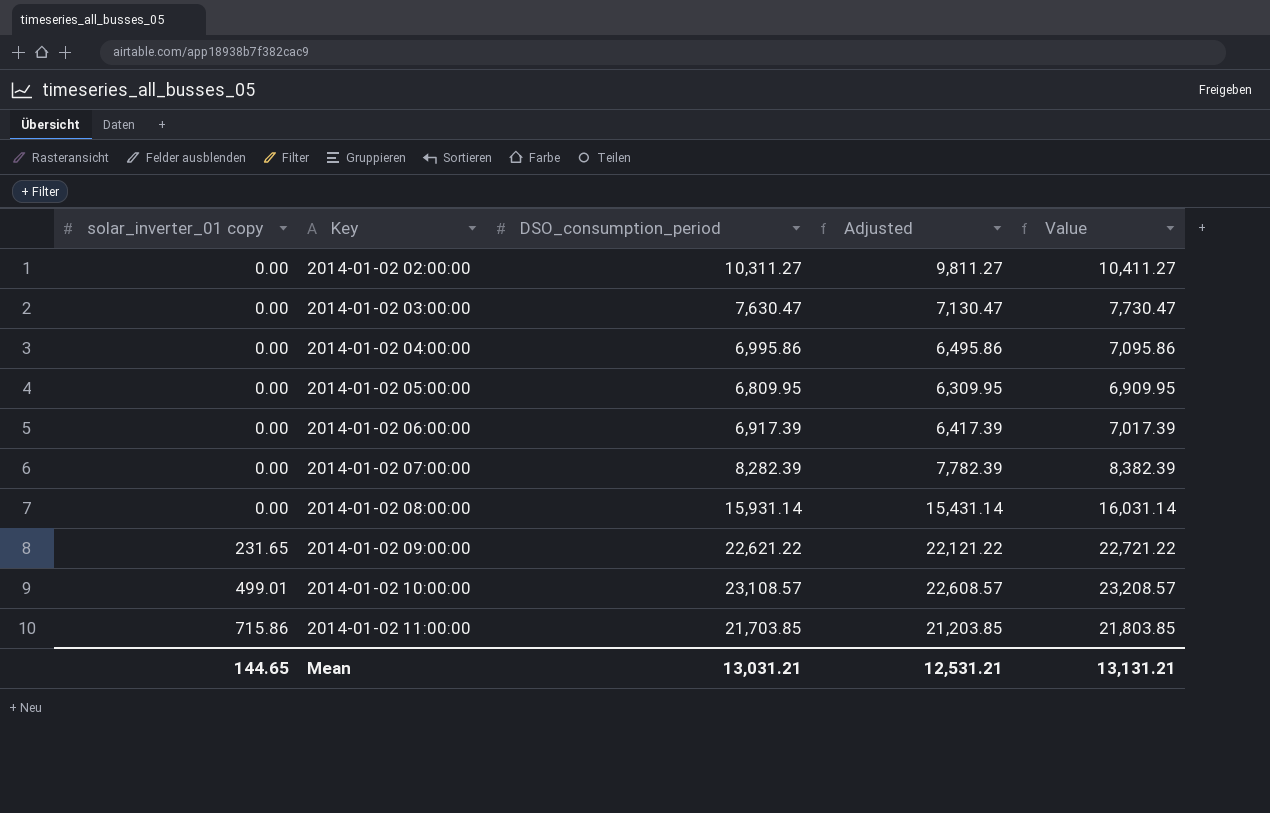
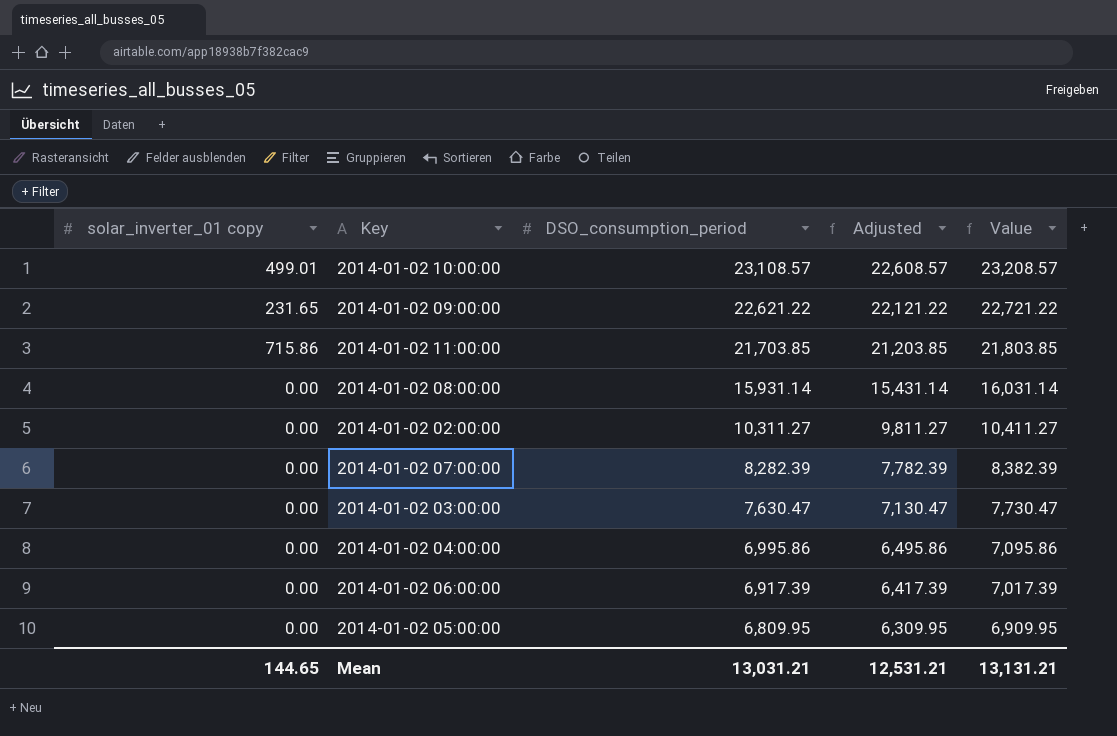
row order: solar_inverter_01 copy ascending -> DSO_consumption_period descending

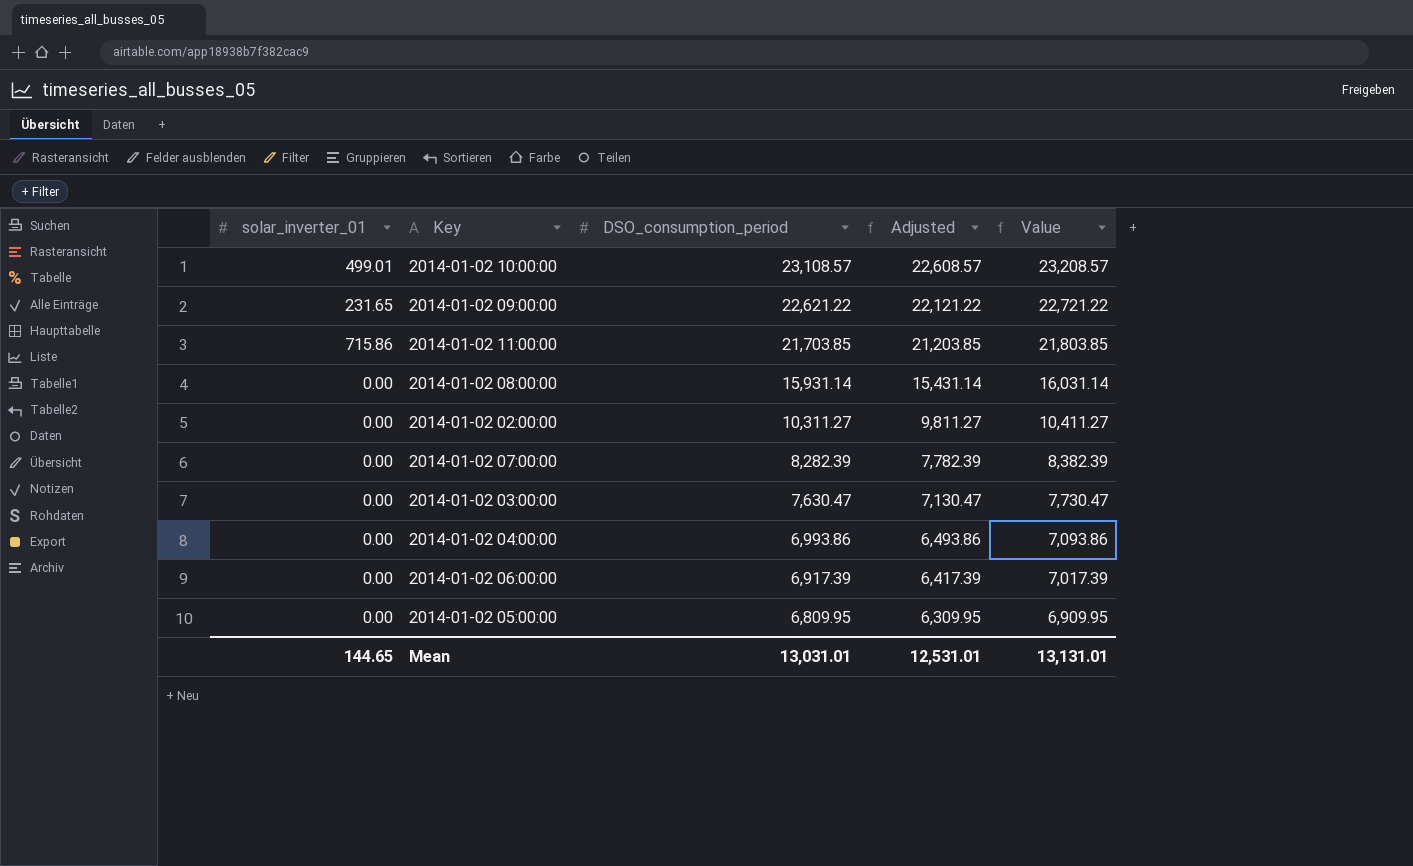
column name: solar_inverter_01 copy -> solar_inverter_01
2014-01-02 04:00:00 | DSO_consumption_period: 6,995.86 -> 6,993.86
2014-01-02 04:00:00 | Adjusted: 6,495.86 -> 6,493.86
2014-01-02 04:00:00 | Value: 7,095.86 -> 7,093.86
Mean | DSO_consumption_period: 13,031.21 -> 13,031.01
Mean | Adjusted: 12,531.21 -> 12,531.01
Mean | Value: 13,131.21 -> 13,131.01

